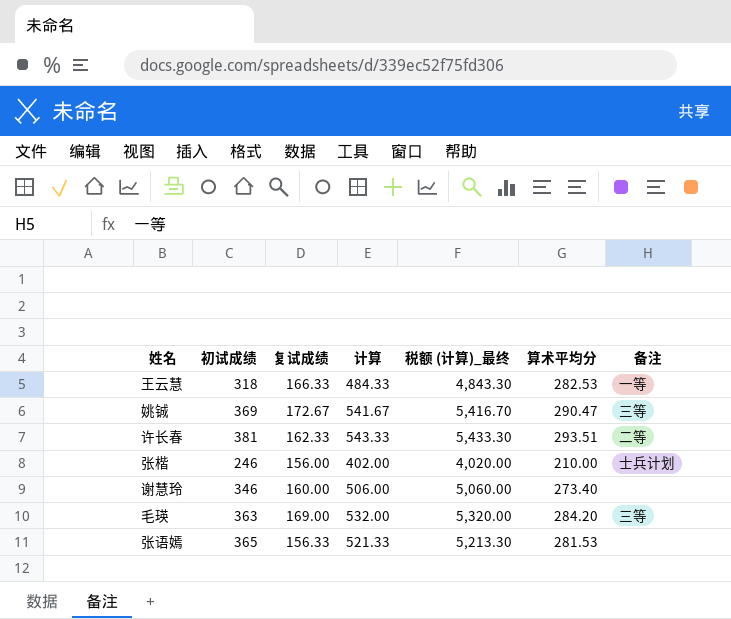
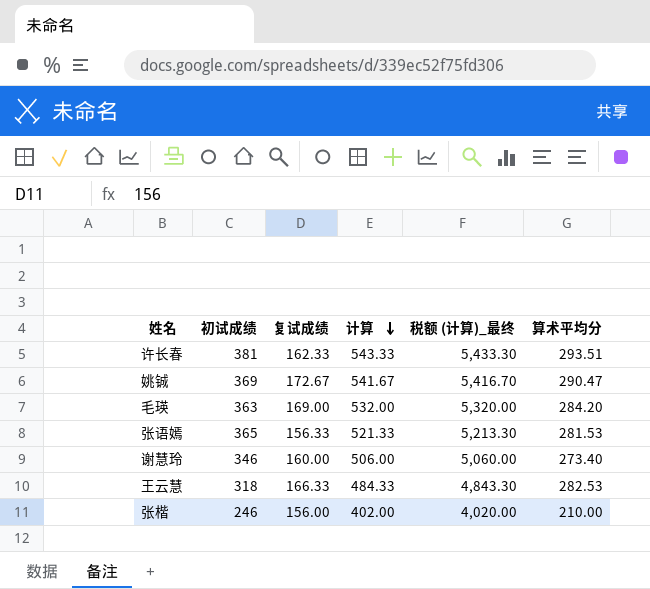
row order: none -> 计算 descending
column 备注 | position: 7 -> none

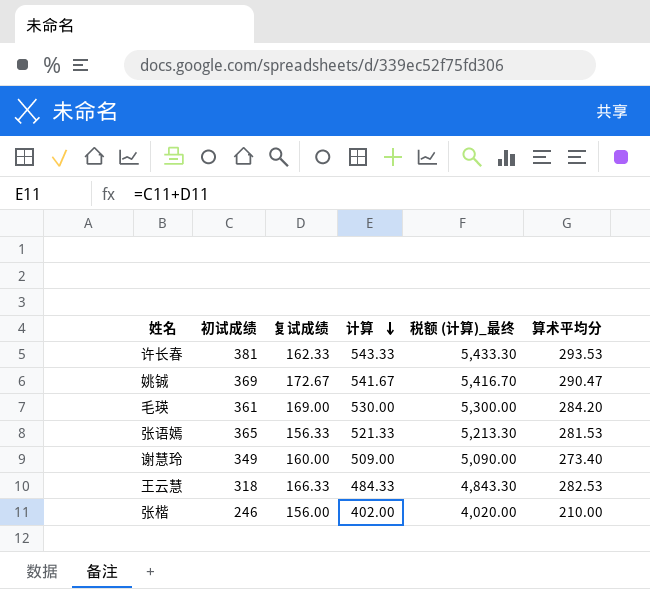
许长春 | 算术平均分: 293.51 -> 293.53
毛瑛 | 初试成绩: 363 -> 361
毛瑛 | 计算: 532.00 -> 530.00
毛瑛 | 税额 (计算)_最终: 5,320.00 -> 5,300.00
谢慧玲 | 初试成绩: 346 -> 349
谢慧玲 | 计算: 506.00 -> 509.00
谢慧玲 | 税额 (计算)_最终: 5,060.00 -> 5,090.00

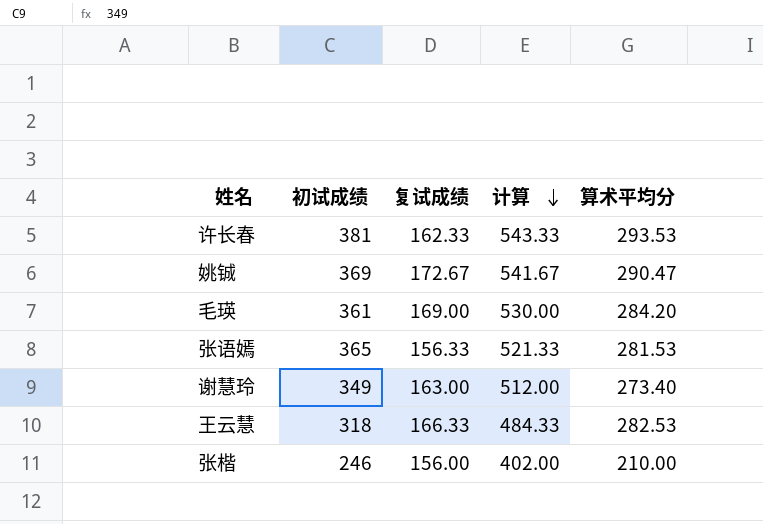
column 税额 (计算)_最终 | formula: [计算] * 10 -> none
谢慧玲 | 复试成绩: 160.00 -> 163.00
谢慧玲 | 计算: 509.00 -> 512.00

